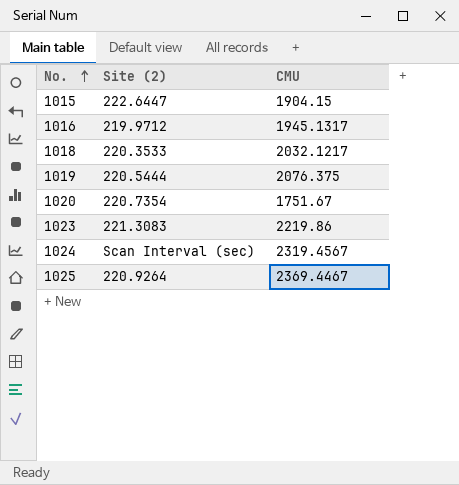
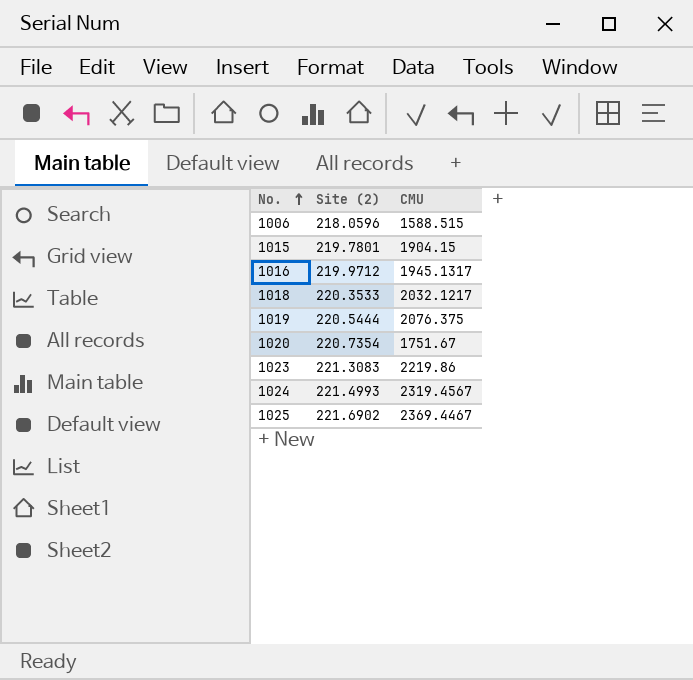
row 1006: none -> 218.0596 | 1588.515
1015 | Site (2): 222.6447 -> 219.7801
1024 | Site (2): Scan Interval (sec) -> 221.4993
1025 | Site (2): 220.9264 -> 221.6902

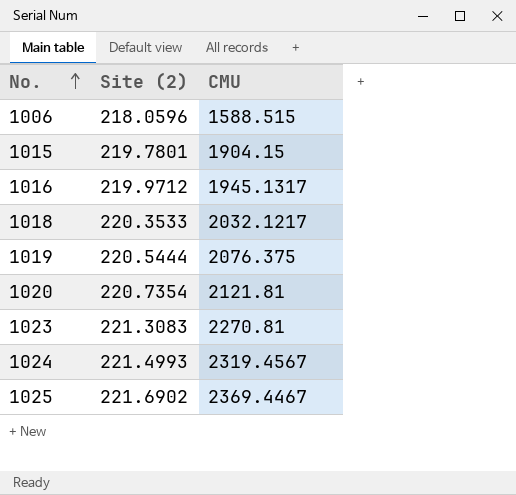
1020 | CMU: 1751.67 -> 2121.81
1023 | CMU: 2219.86 -> 2270.81

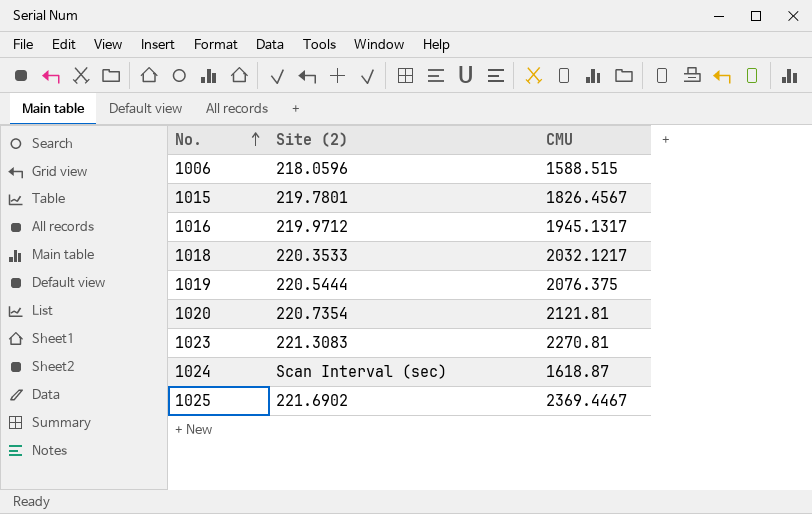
1015 | CMU: 1904.15 -> 1826.4567
1024 | Site (2): 221.4993 -> Scan Interval (sec)
1024 | CMU: 2319.4567 -> 1618.87

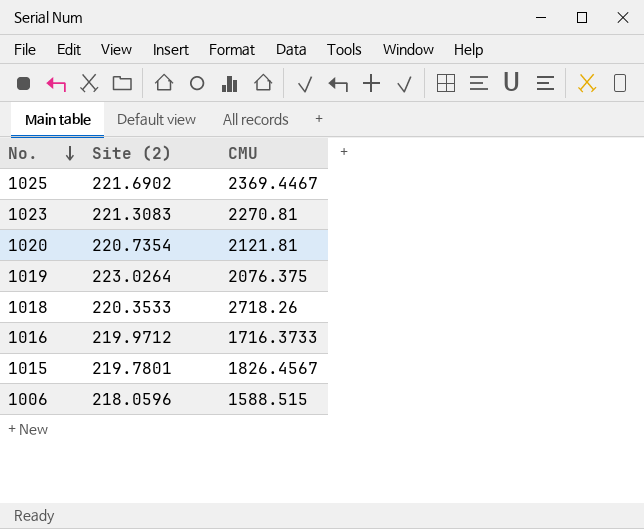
row order: No. ascending -> No. descending
row 1024: Scan Interval (sec) | 1618.87 -> none
1019 | Site (2): 220.5444 -> 223.0264
1018 | CMU: 2032.1217 -> 2718.26
1016 | CMU: 1945.1317 -> 1716.3733

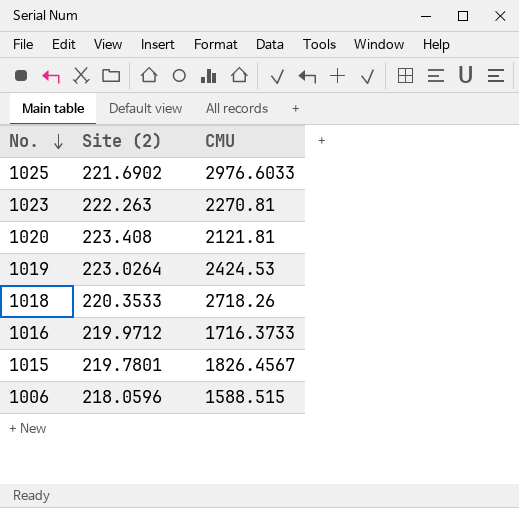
1025 | CMU: 2369.4467 -> 2976.6033
1023 | Site (2): 221.3083 -> 222.263
1020 | Site (2): 220.7354 -> 223.408
1019 | CMU: 2076.375 -> 2424.53

